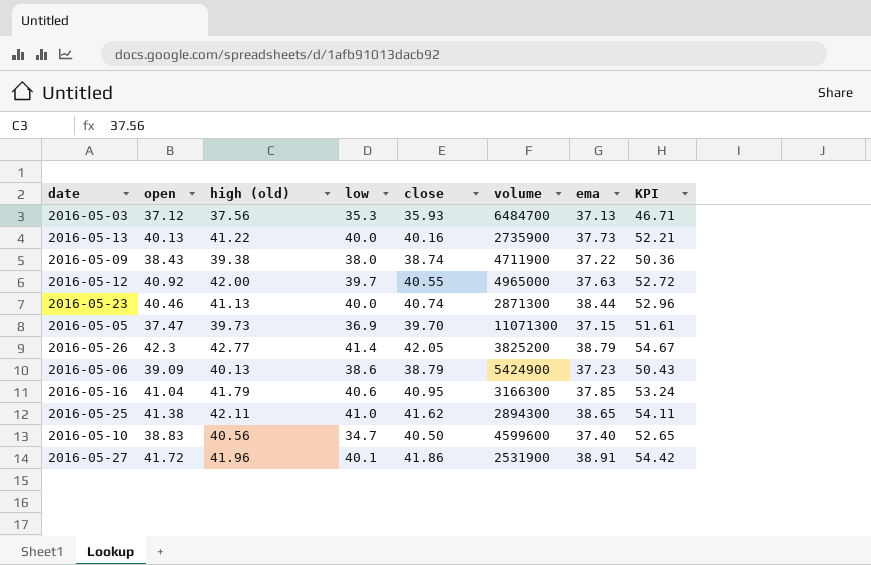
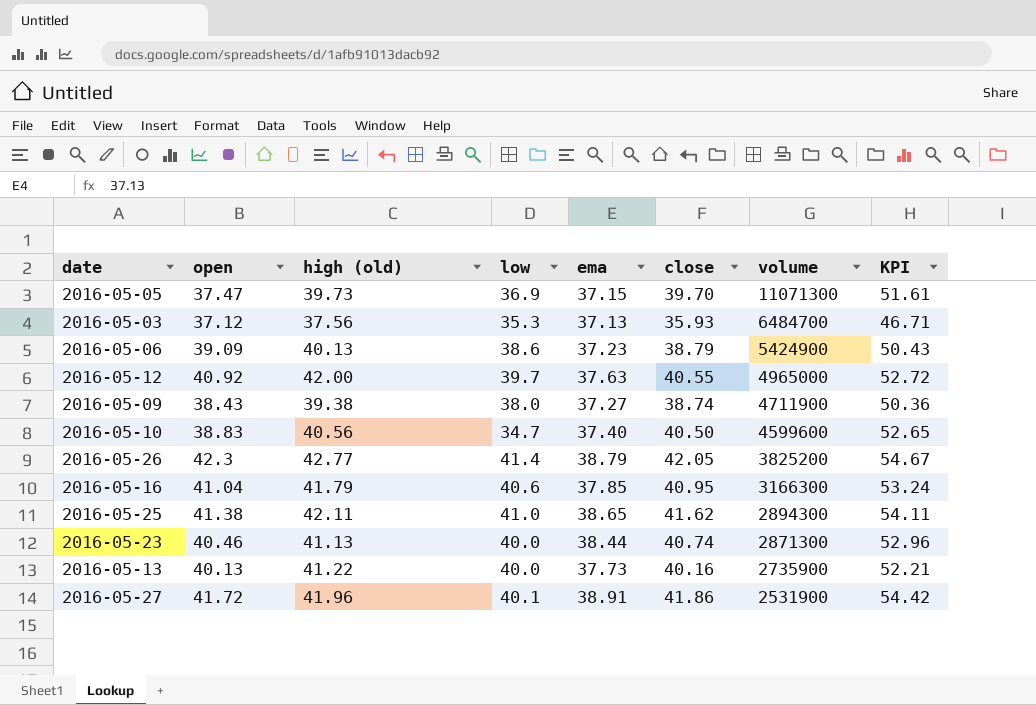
row order: none -> volume descending
column ema | position: 7 -> 5
2016-05-09 | ema: 37.22 -> 37.27

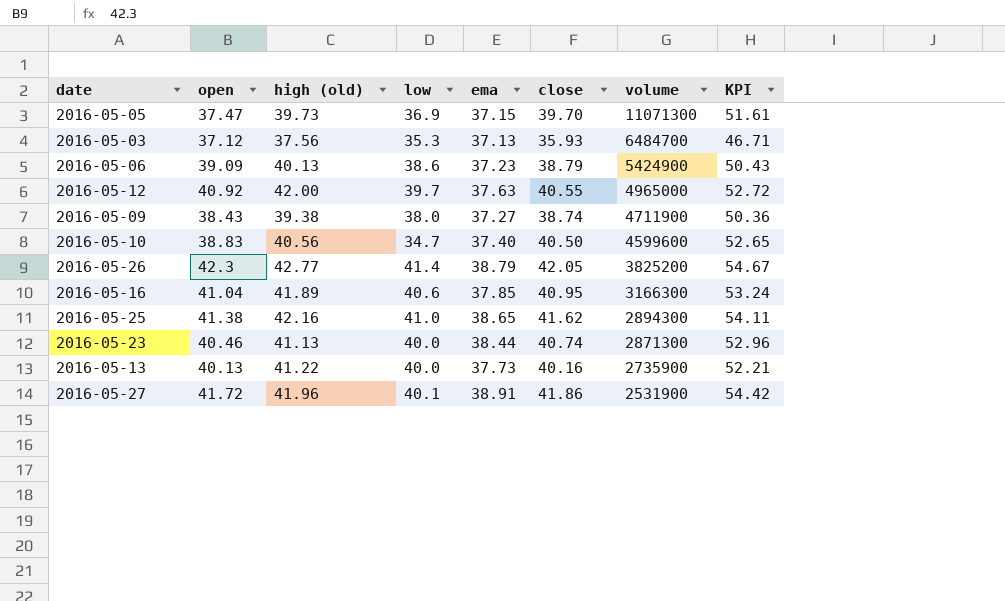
2016-05-16 | high (old): 41.79 -> 41.89
2016-05-25 | high (old): 42.11 -> 42.16

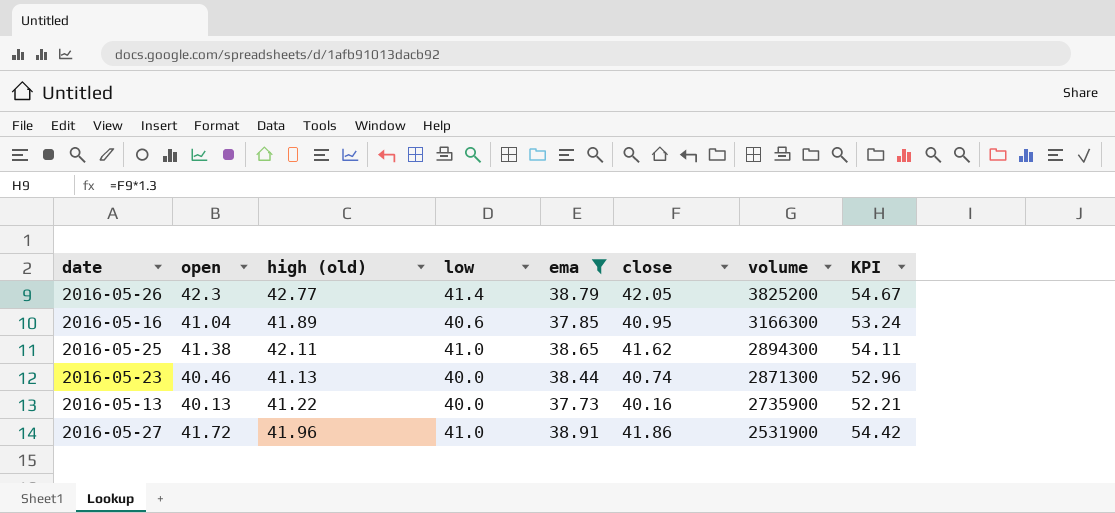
filter: none -> ema >= 37.73
2016-05-25 | high (old): 42.16 -> 42.11
2016-05-27 | low: 40.1 -> 41.0

